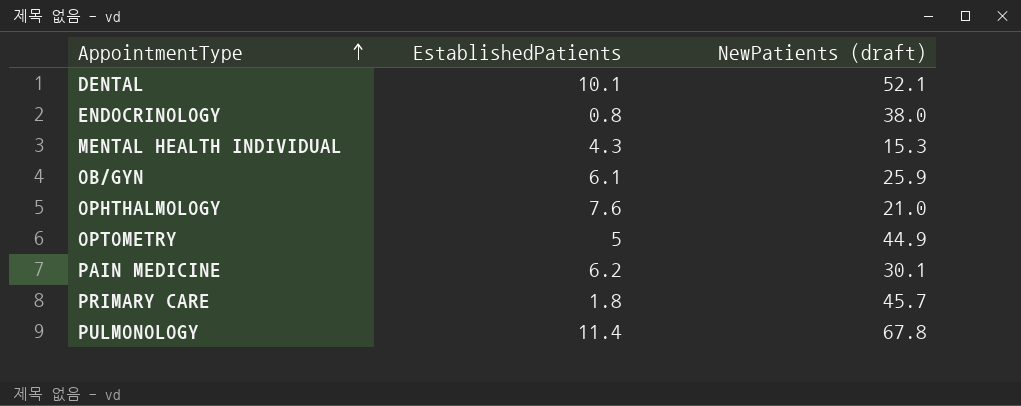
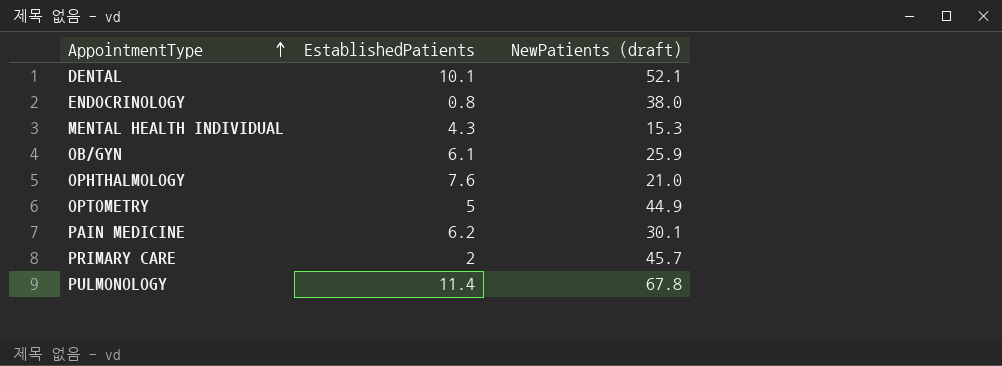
PRIMARY CARE | EstablishedPatients: 1.8 -> 2

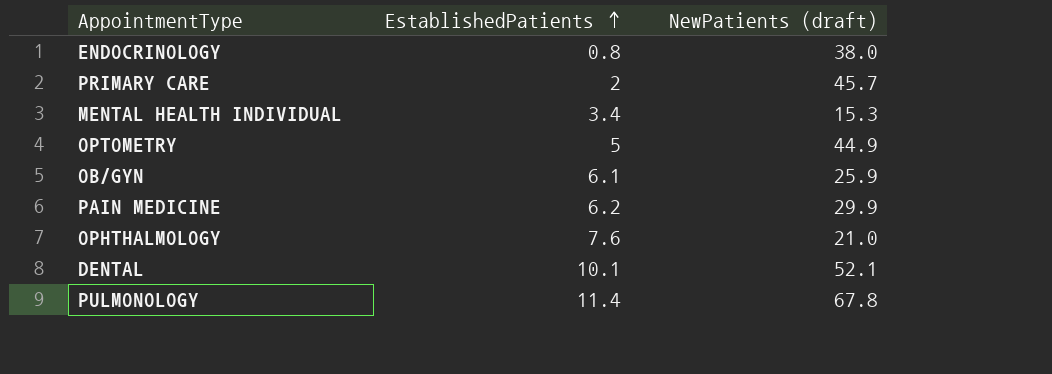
row order: AppointmentType ascending -> EstablishedPatients ascending
MENTAL HEALTH INDIVIDUAL | EstablishedPatients: 4.3 -> 3.4
PAIN MEDICINE | NewPatients (draft): 30.1 -> 29.9

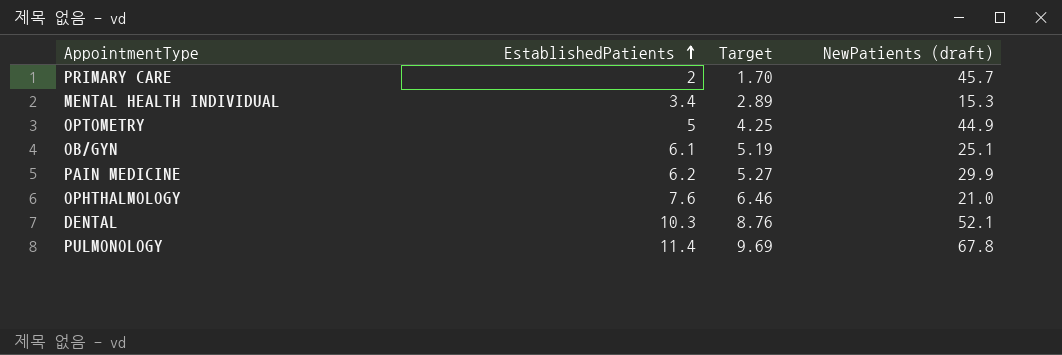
column Target | formula: none -> [EstablishedPatients] * 0.85
row ENDOCRINOLOGY: 0.8 | 38.0 -> none
OB/GYN | NewPatients (draft): 25.9 -> 25.1
DENTAL | EstablishedPatients: 10.1 -> 10.3

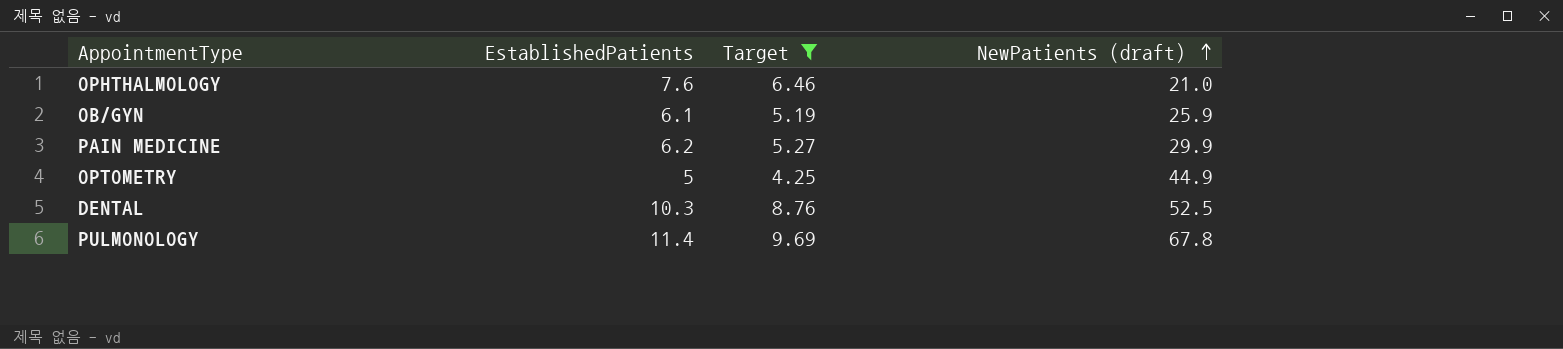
filter: none -> Target >= 4.25
row order: EstablishedPatients ascending -> NewPatients (draft) ascending
OB/GYN | NewPatients (draft): 25.1 -> 25.9
DENTAL | NewPatients (draft): 52.1 -> 52.5

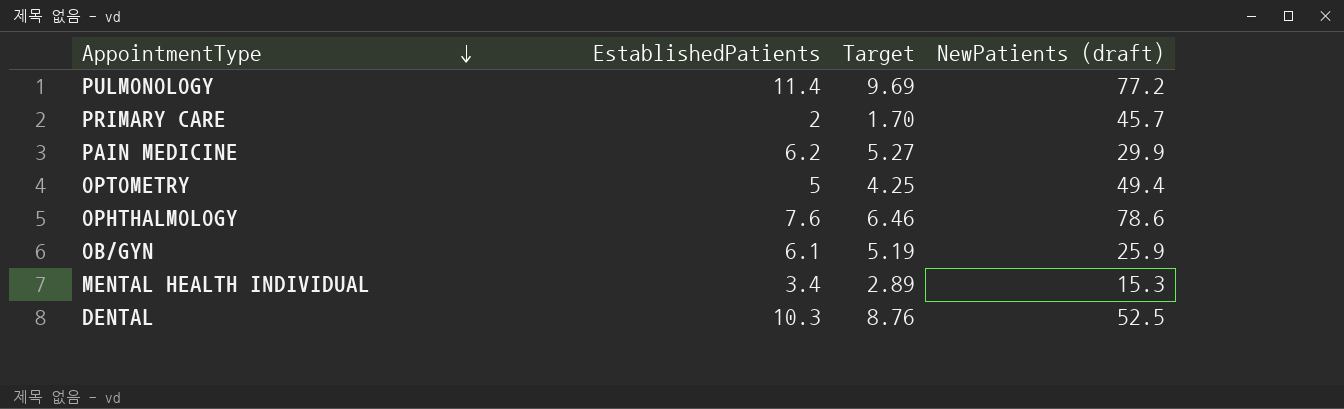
filter: Target >= 4.25 -> none
row order: NewPatients (draft) ascending -> AppointmentType descending
PULMONOLOGY | NewPatients (draft): 67.8 -> 77.2
OPTOMETRY | NewPatients (draft): 44.9 -> 49.4
OPHTHALMOLOGY | NewPatients (draft): 21.0 -> 78.6

